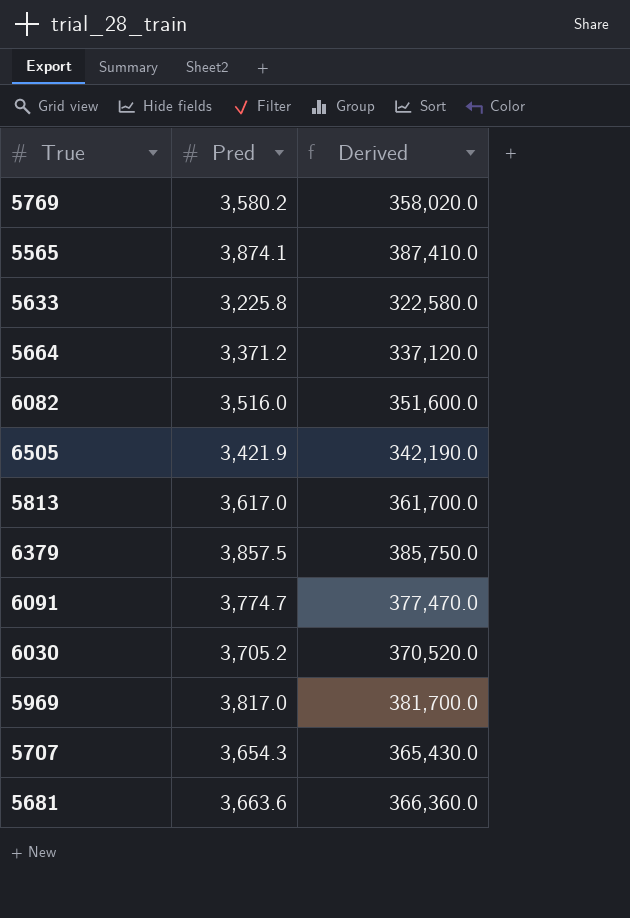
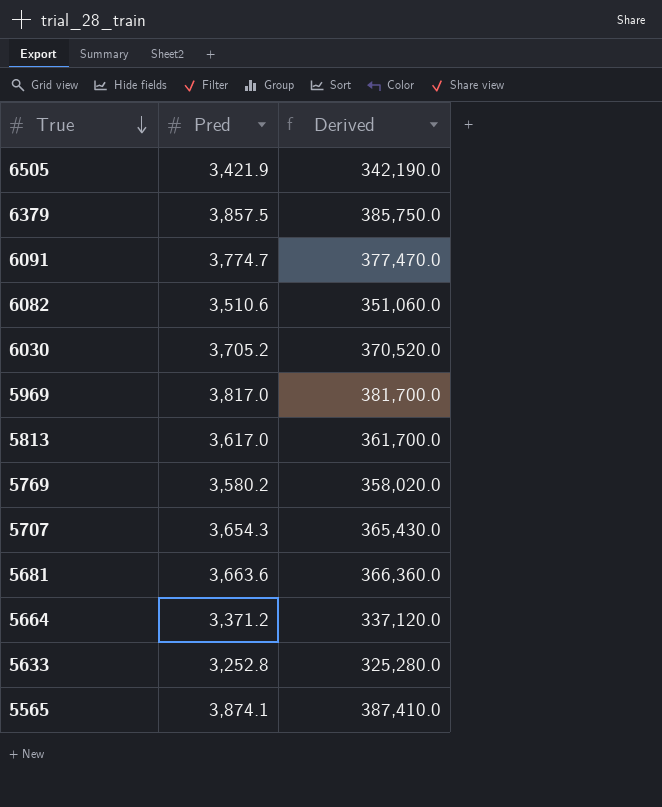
row order: none -> True descending
6082 | Pred: 3,516.0 -> 3,510.6
6082 | Derived: 351,600.0 -> 351,060.0
5633 | Pred: 3,225.8 -> 3,252.8
5633 | Derived: 322,580.0 -> 325,280.0

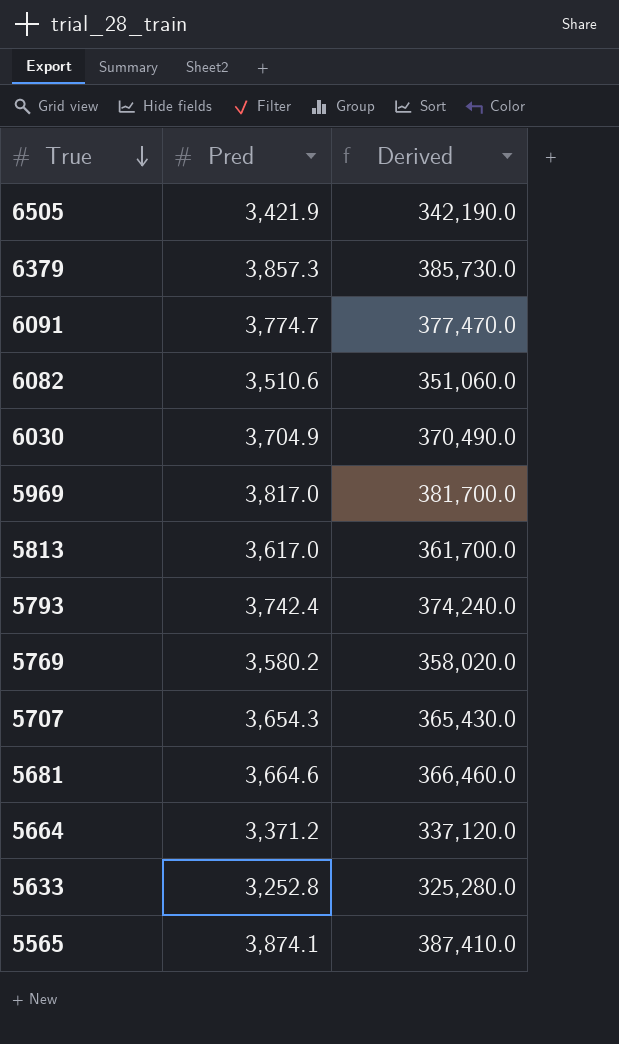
6379 | Pred: 3,857.5 -> 3,857.3
6379 | Derived: 385,750.0 -> 385,730.0
6030 | Pred: 3,705.2 -> 3,704.9
6030 | Derived: 370,520.0 -> 370,490.0
row 5793: none -> 3,742.4 | 374,240.0
5681 | Pred: 3,663.6 -> 3,664.6
5681 | Derived: 366,360.0 -> 366,460.0

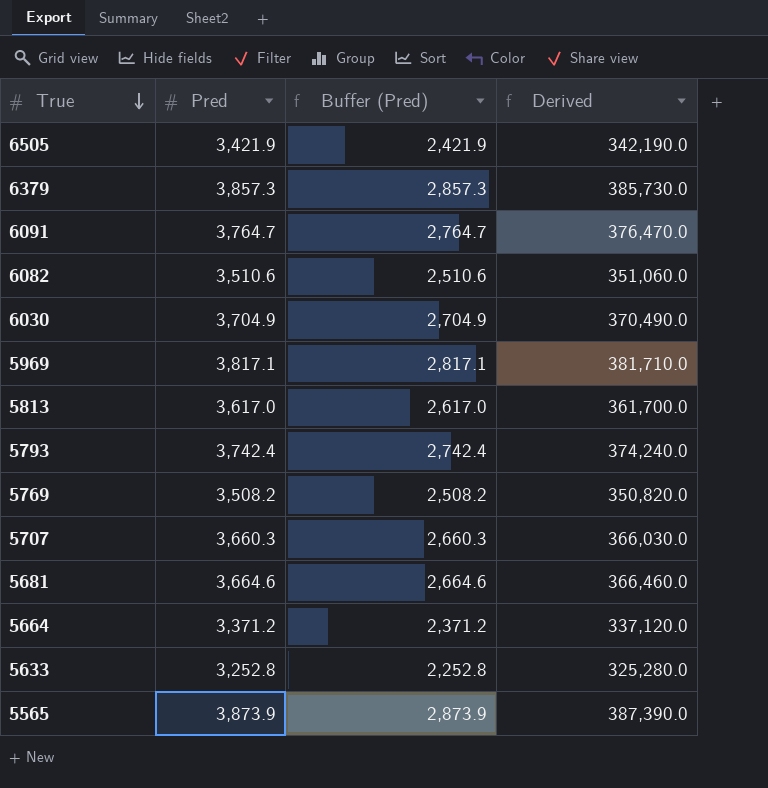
column Buffer (Pred) | formula: none -> [Pred] - 1000
6091 | Pred: 3,774.7 -> 3,764.7
6091 | Derived: 377,470.0 -> 376,470.0
5969 | Pred: 3,817.0 -> 3,817.1
5969 | Derived: 381,700.0 -> 381,710.0
5769 | Pred: 3,580.2 -> 3,508.2
5769 | Derived: 358,020.0 -> 350,820.0
5707 | Pred: 3,654.3 -> 3,660.3
5707 | Derived: 365,430.0 -> 366,030.0
5565 | Pred: 3,874.1 -> 3,873.9
5565 | Derived: 387,410.0 -> 387,390.0

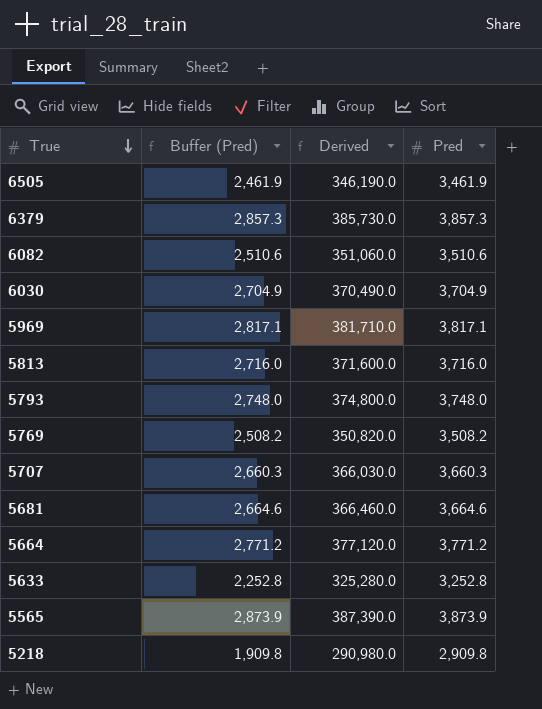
column Pred | position: 2 -> 4
row 6091: 3,764.7 | 2,764.7 | 376,470.0 -> none
6505 | Buffer (Pred): 2,421.9 -> 2,461.9
6505 | Derived: 342,190.0 -> 346,190.0
6505 | Pred: 3,421.9 -> 3,461.9
5813 | Buffer (Pred): 2,617.0 -> 2,716.0
5813 | Derived: 361,700.0 -> 371,600.0
5813 | Pred: 3,617.0 -> 3,716.0
5793 | Buffer (Pred): 2,742.4 -> 2,748.0
5793 | Derived: 374,240.0 -> 374,800.0
5793 | Pred: 3,742.4 -> 3,748.0
5664 | Buffer (Pred): 2,371.2 -> 2,771.2
5664 | Derived: 337,120.0 -> 377,120.0
5664 | Pred: 3,371.2 -> 3,771.2
row 5218: none -> 1,909.8 | 290,980.0 | 2,909.8

